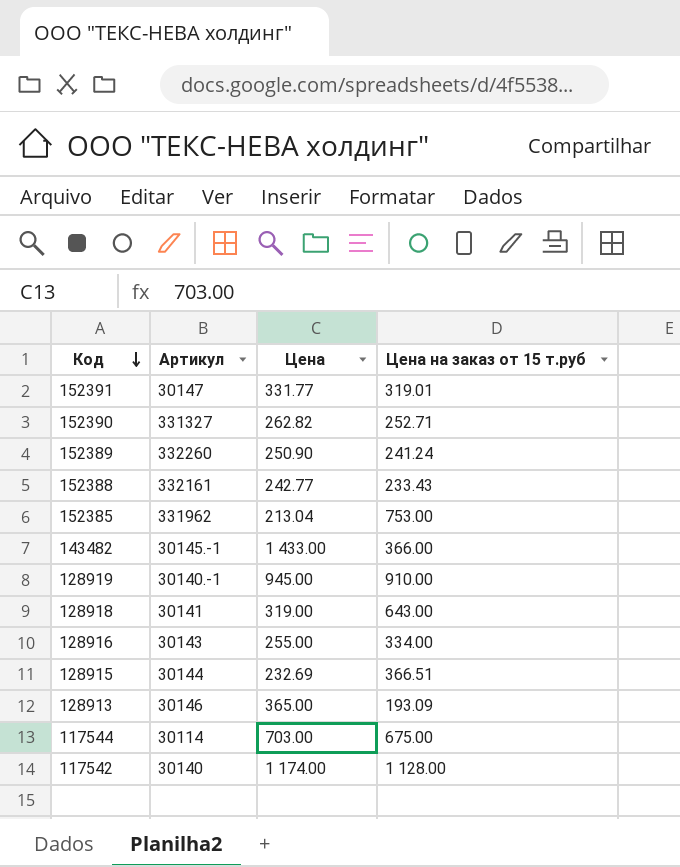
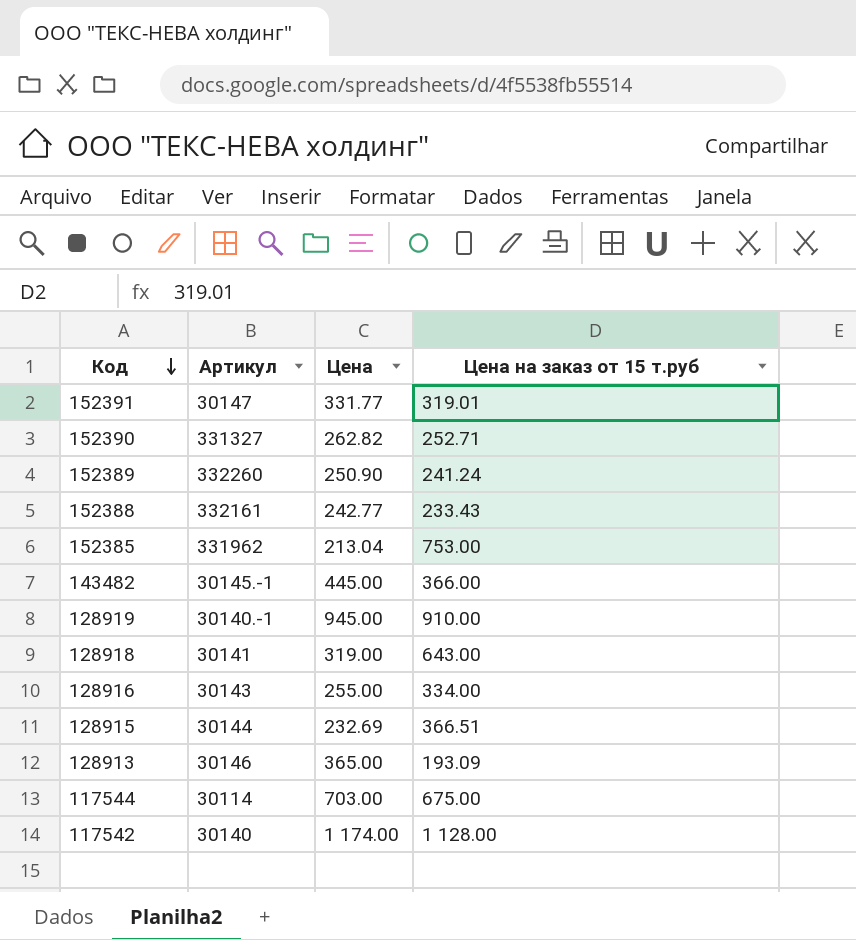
143482 | Цена: 1 433.00 -> 445.00

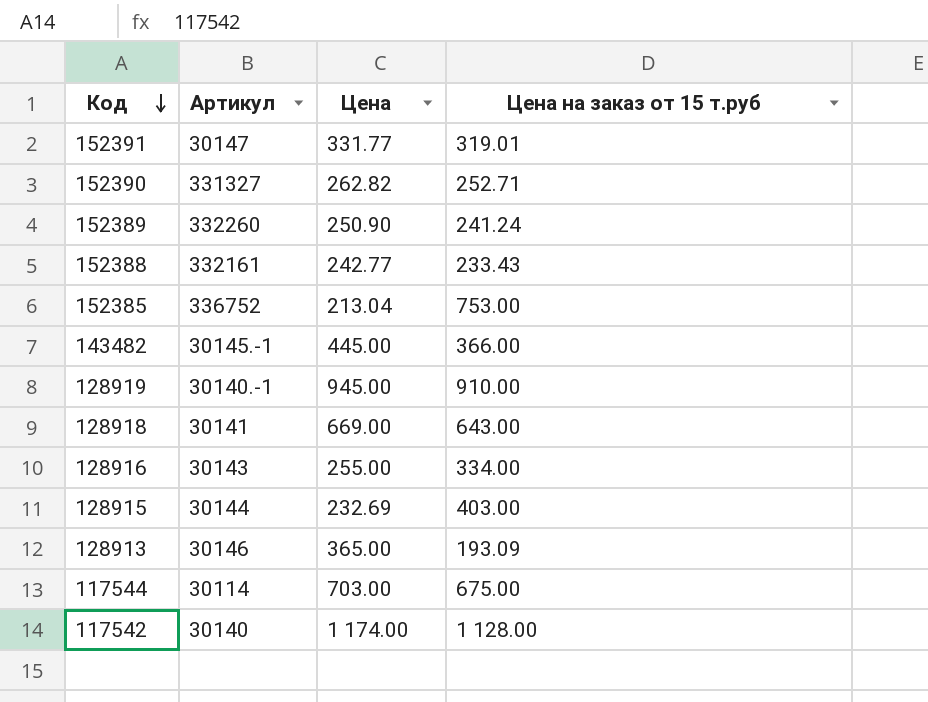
152385 | Артикул: 331962 -> 336752
128918 | Цена: 319.00 -> 669.00
128915 | Цена на заказ от 15 т.руб: 366.51 -> 403.00

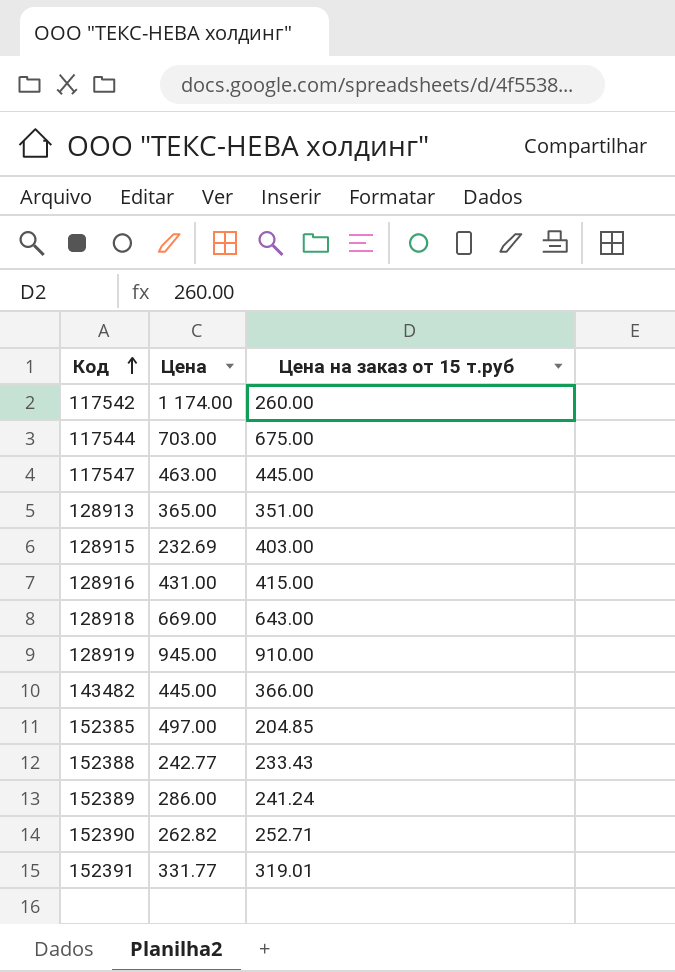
row order: Код descending -> Код ascending
column Артикул | position: 2 -> none
117542 | Цена на заказ от 15 т.руб: 1 128.00 -> 260.00
row 117547: none -> 463.00 | 445.00
128913 | Цена на заказ от 15 т.руб: 193.09 -> 351.00
128916 | Цена: 255.00 -> 431.00
128916 | Цена на заказ от 15 т.руб: 334.00 -> 415.00
152385 | Цена: 213.04 -> 497.00
152385 | Цена на заказ от 15 т.руб: 753.00 -> 204.85
152389 | Цена: 250.90 -> 286.00

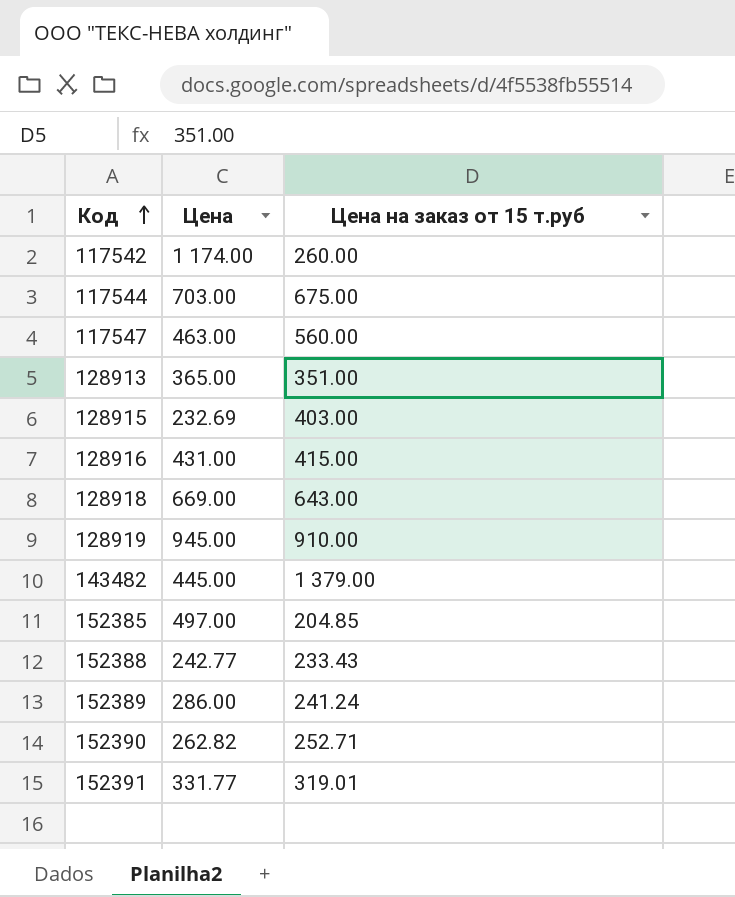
117547 | Цена на заказ от 15 т.руб: 445.00 -> 560.00
143482 | Цена на заказ от 15 т.руб: 366.00 -> 1 379.00

